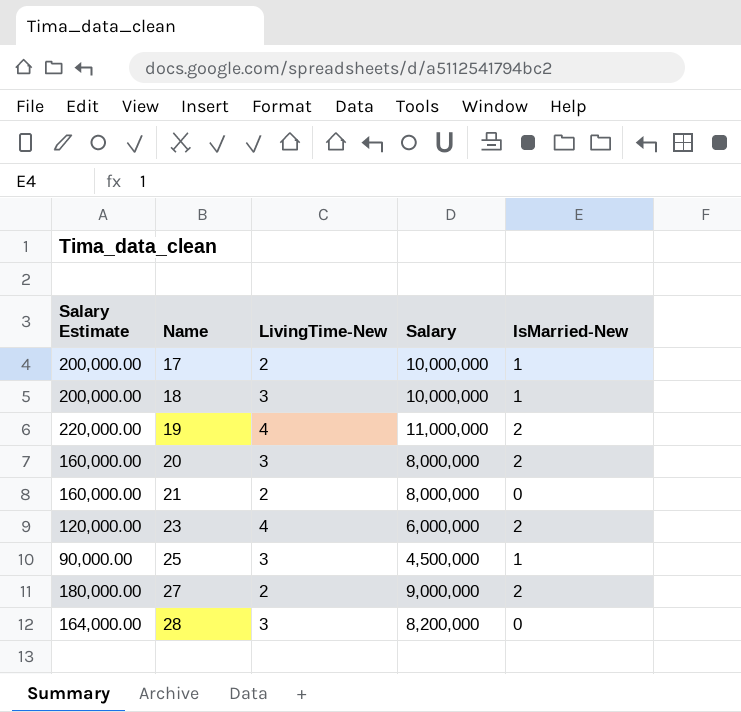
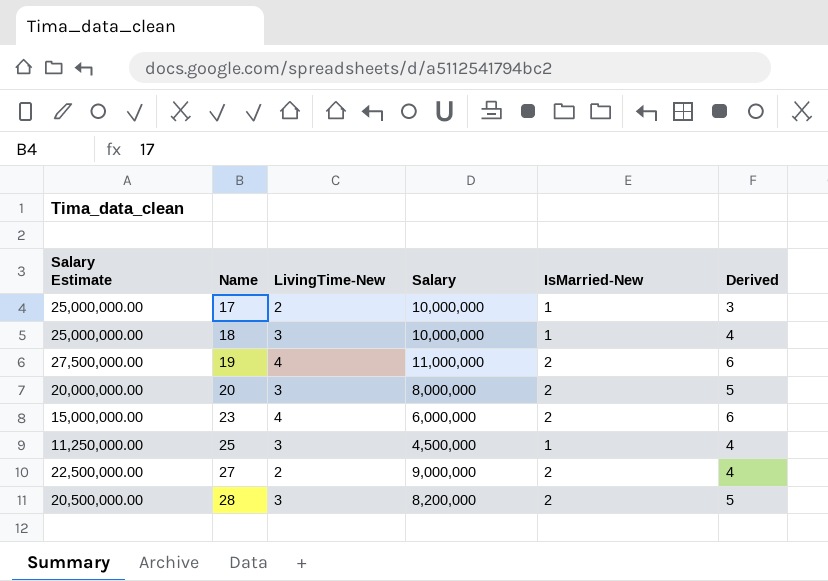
column Salary Estimate | formula: [Salary] * 0.02 -> [Salary] * 2.5
column Derived | formula: none -> [LivingTime-New] + [IsMarried-New]
row 21: 160,000.00 | 2 | 8,000,000 | 0 -> none
28 | IsMarried-New: 0 -> 2

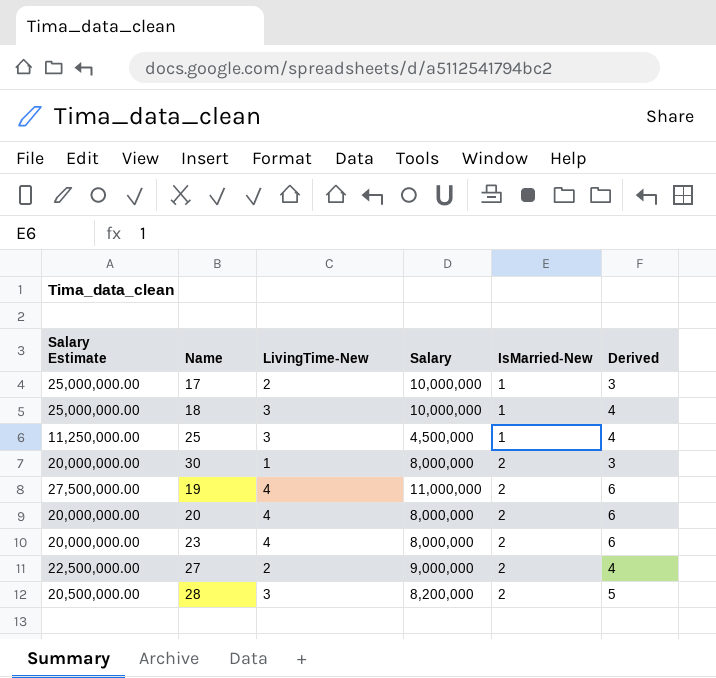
row order: Name ascending -> IsMarried-New ascending
row 30: none -> 20,000,000.00 | 1 | 8,000,000 | 2 | 3
20 | LivingTime-New: 3 -> 4
20 | Derived: 5 -> 6
23 | Salary Estimate: 15,000,000.00 -> 20,000,000.00
23 | Salary: 6,000,000 -> 8,000,000

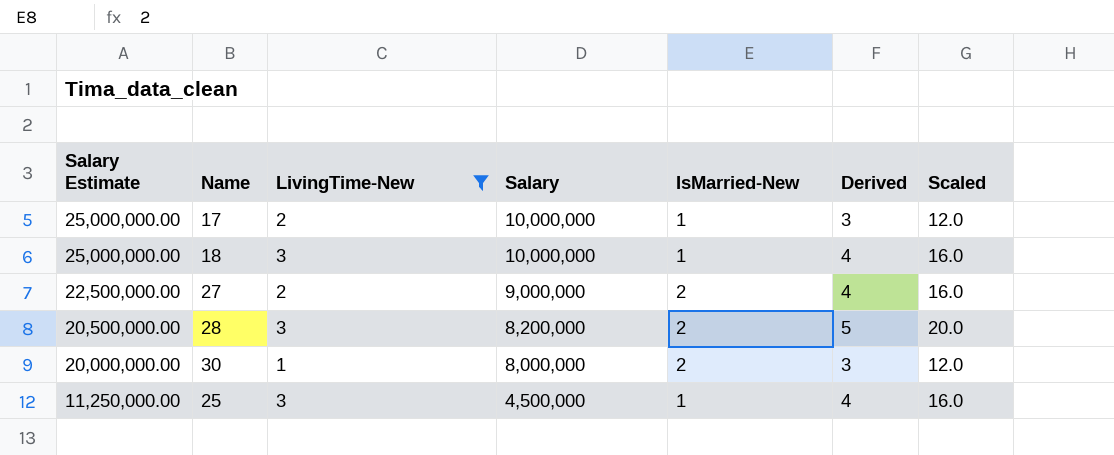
filter: none -> LivingTime-New != 4
row order: IsMarried-New ascending -> Salary Estimate descending
column Scaled | formula: none -> [Derived] * 4

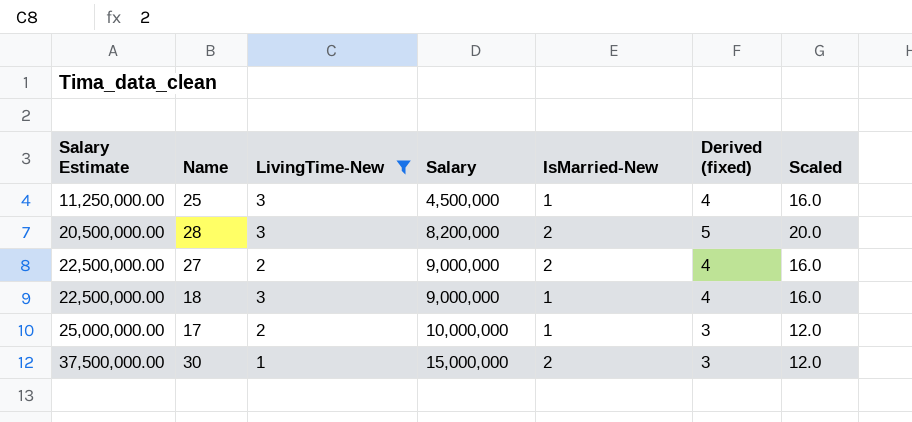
row order: Salary Estimate descending -> Salary Estimate ascending
column name: Derived -> Derived (fixed)
18 | Salary Estimate: 25,000,000.00 -> 22,500,000.00
18 | Salary: 10,000,000 -> 9,000,000
30 | Salary Estimate: 20,000,000.00 -> 37,500,000.00
30 | Salary: 8,000,000 -> 15,000,000

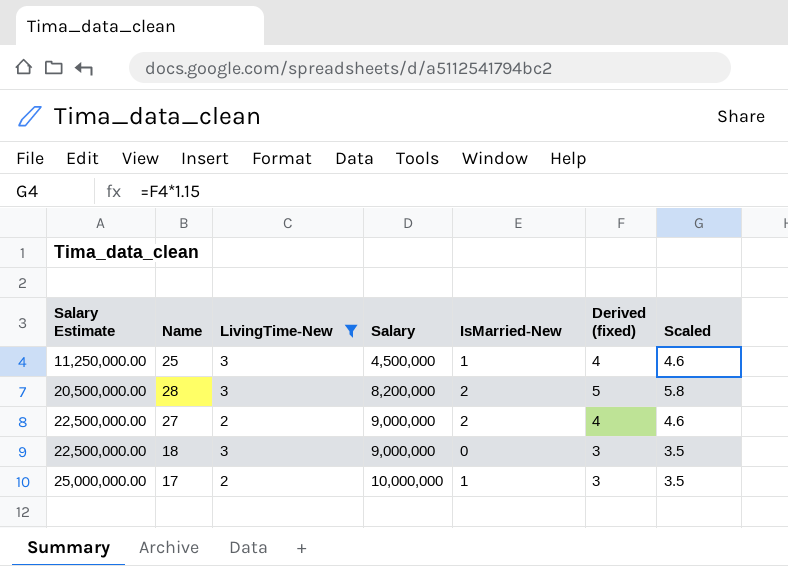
column Scaled | formula: [Derived (fixed)] * 4 -> [Derived (fixed)] * 1.15
row 30: 37,500,000.00 | 1 | 15,000,000 | 2 | 3 | 12.0 -> none
18 | IsMarried-New: 1 -> 0
18 | Derived (fixed): 4 -> 3

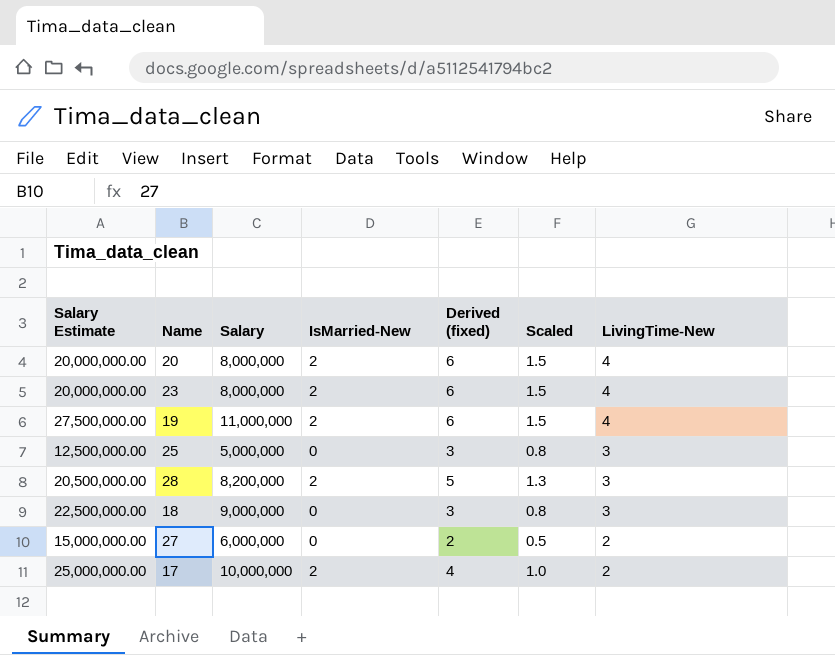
filter: LivingTime-New != 4 -> none
row order: Salary Estimate ascending -> LivingTime-New descending
column Scaled | formula: [Derived (fixed)] * 1.15 -> [Derived (fixed)] * 0.25
column LivingTime-New | position: 3 -> 7
25 | Salary Estimate: 11,250,000.00 -> 12,500,000.00
25 | Salary: 4,500,000 -> 5,000,000
25 | IsMarried-New: 1 -> 0
25 | Derived (fixed): 4 -> 3
27 | Salary Estimate: 22,500,000.00 -> 15,000,000.00
27 | Salary: 9,000,000 -> 6,000,000
27 | IsMarried-New: 2 -> 0
27 | Derived (fixed): 4 -> 2
17 | IsMarried-New: 1 -> 2
17 | Derived (fixed): 3 -> 4

